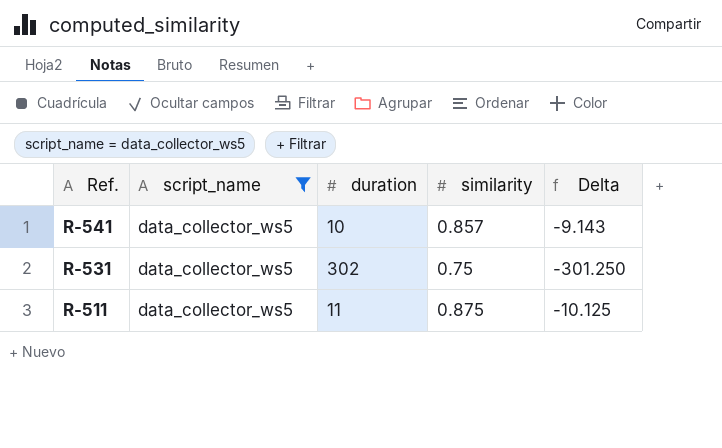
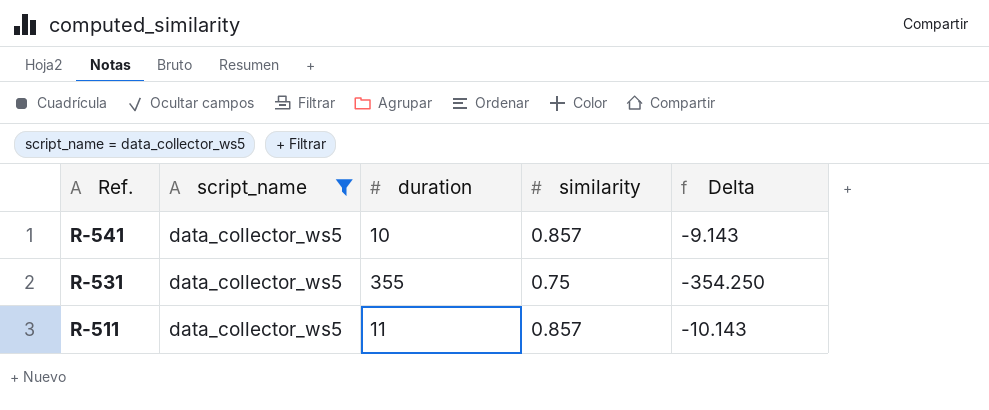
R-531 | duration: 302 -> 355
R-531 | Delta: -301.250 -> -354.250
R-511 | similarity: 0.875 -> 0.857
R-511 | Delta: -10.125 -> -10.143

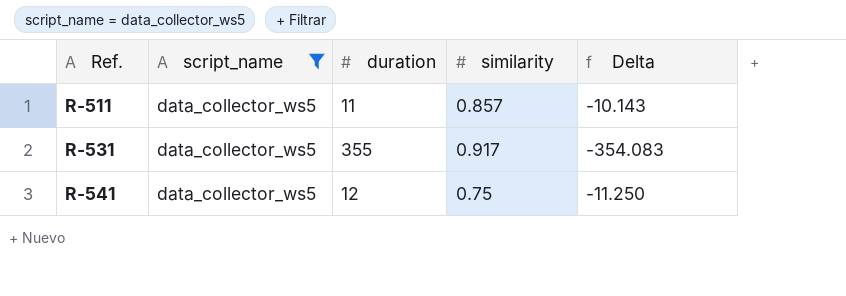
row order: Ref. descending -> Ref. ascending
R-531 | similarity: 0.75 -> 0.917
R-531 | Delta: -354.250 -> -354.083
R-541 | duration: 10 -> 12
R-541 | similarity: 0.857 -> 0.75
R-541 | Delta: -9.143 -> -11.250

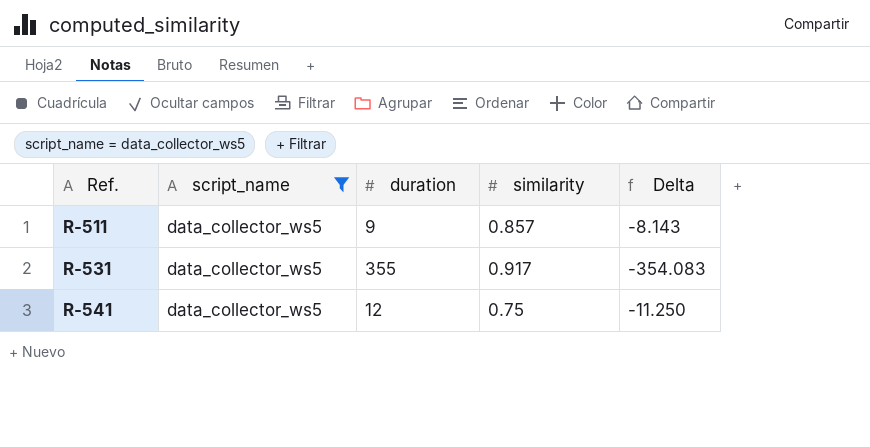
R-511 | duration: 11 -> 9
R-511 | Delta: -10.143 -> -8.143

